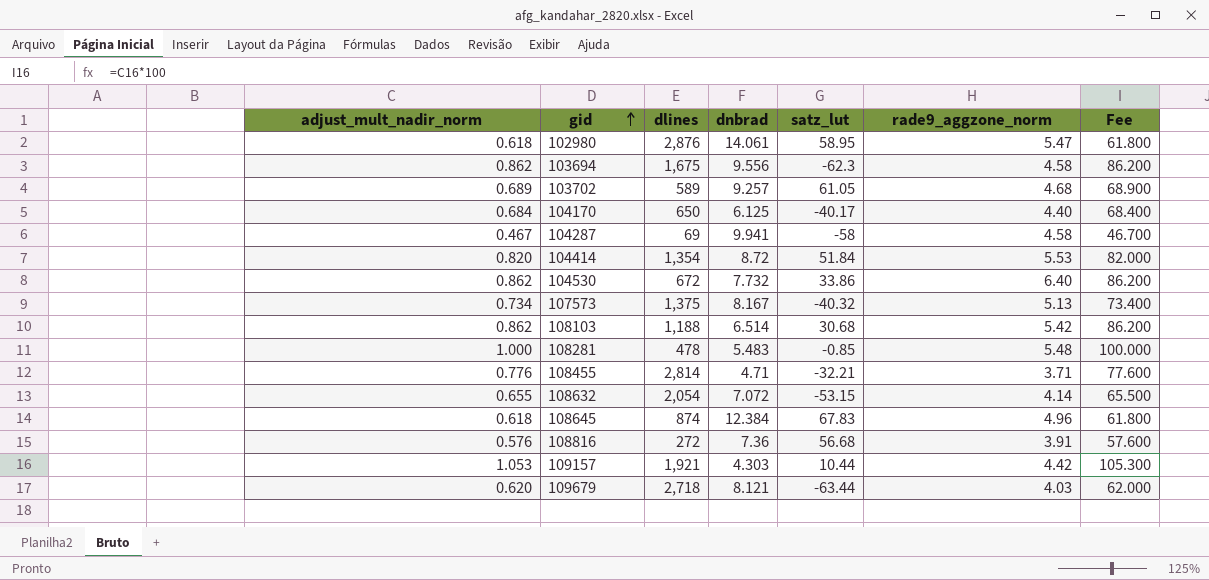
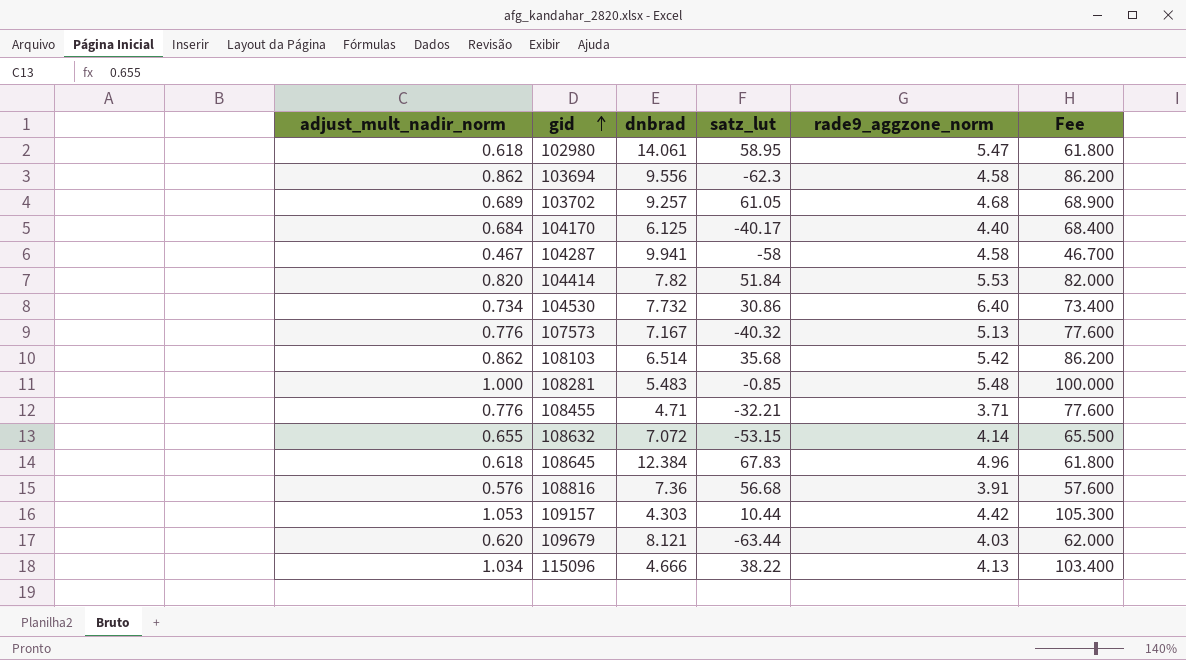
column dlines | position: 3 -> none
104414 | dnbrad: 8.72 -> 7.82
104530 | adjust_mult_nadir_norm: 0.862 -> 0.734
104530 | satz_lut: 33.86 -> 30.86
104530 | Fee: 86.200 -> 73.400
107573 | adjust_mult_nadir_norm: 0.734 -> 0.776
107573 | dnbrad: 8.167 -> 7.167
107573 | Fee: 73.400 -> 77.600
108103 | satz_lut: 30.68 -> 35.68
row 115096: none -> 1.034 | 4.666 | 38.22 | 4.13 | 103.400

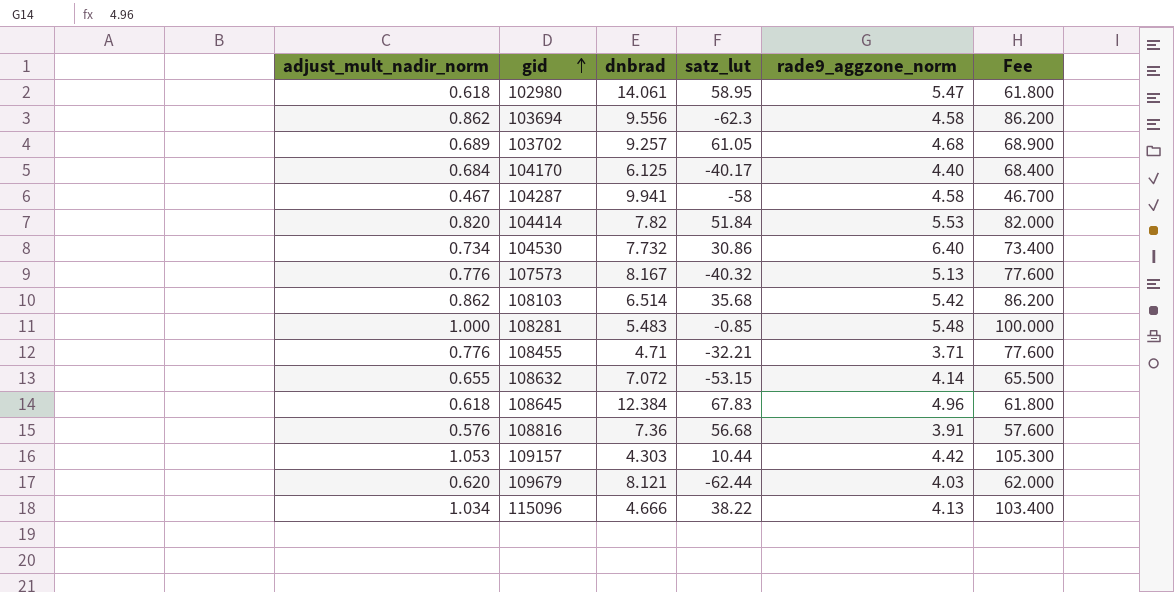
107573 | dnbrad: 7.167 -> 8.167
109679 | satz_lut: -63.44 -> -62.44

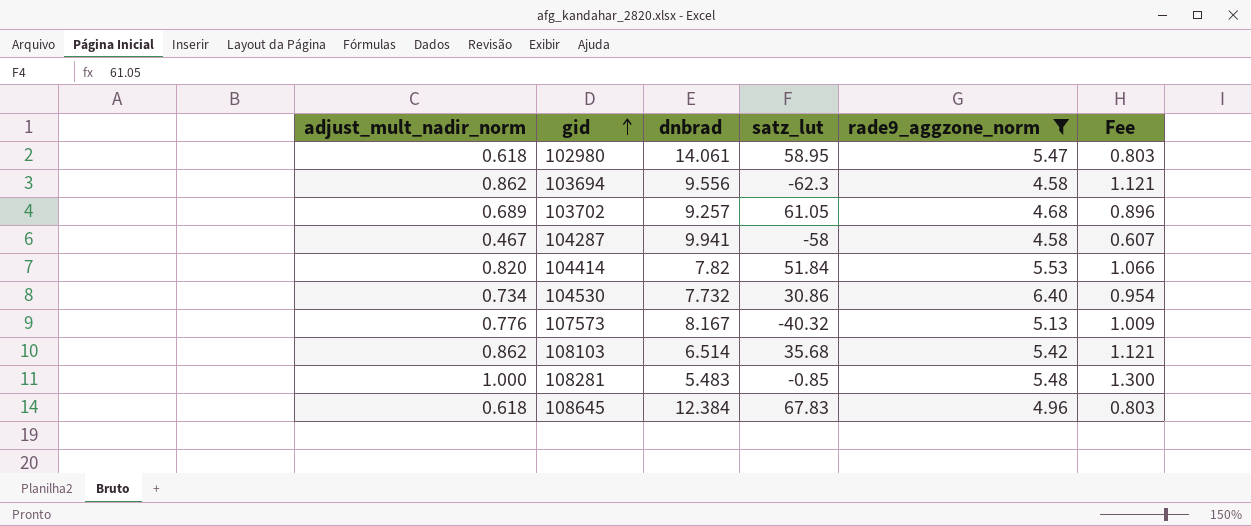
filter: none -> rade9_aggzone_norm >= 4.58
column Fee | formula: [adjust_mult_nadir_norm] * 100 -> [adjust_mult_nadir_norm] * 1.3

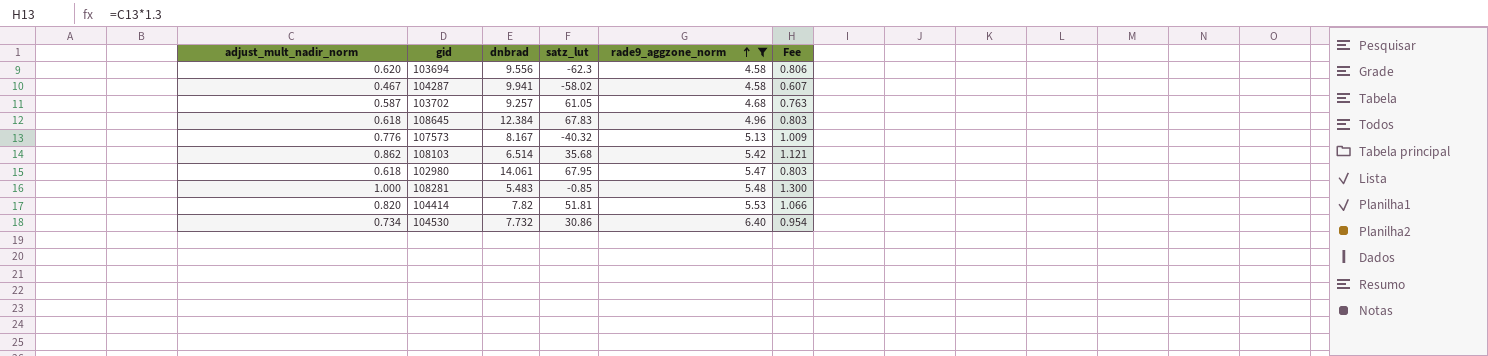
row order: gid ascending -> rade9_aggzone_norm ascending
103694 | adjust_mult_nadir_norm: 0.862 -> 0.620
103694 | Fee: 1.121 -> 0.806
104287 | satz_lut: -58 -> -58.02
103702 | adjust_mult_nadir_norm: 0.689 -> 0.587
103702 | Fee: 0.896 -> 0.763
102980 | satz_lut: 58.95 -> 67.95
104414 | satz_lut: 51.84 -> 51.81

